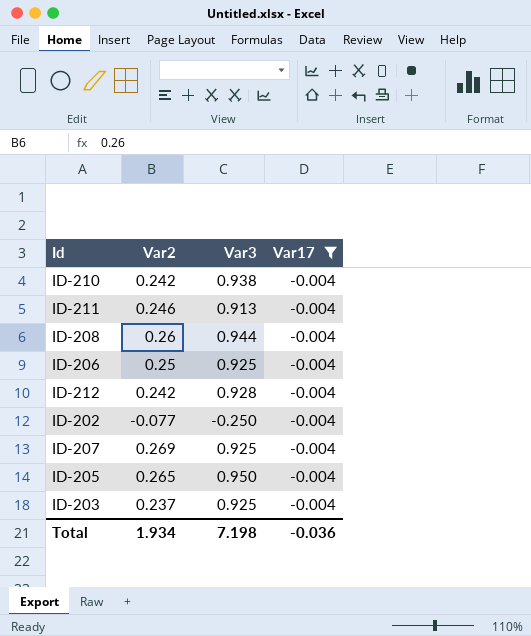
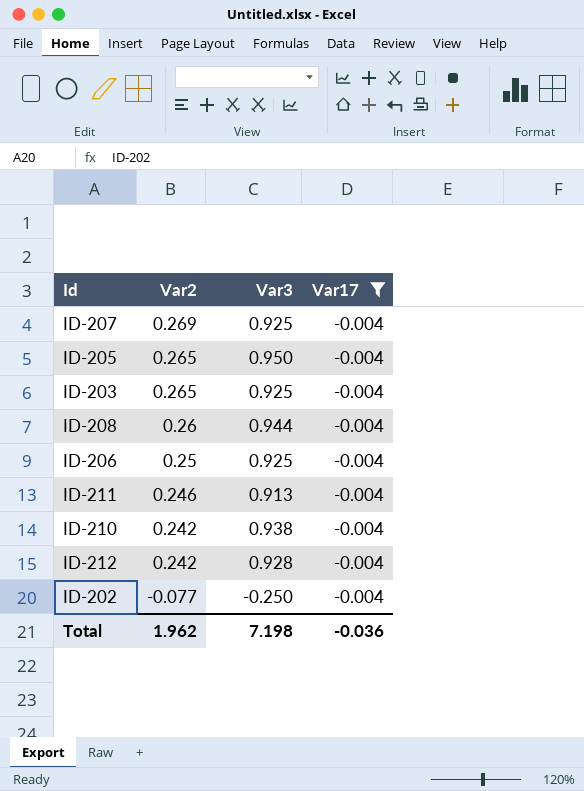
row order: none -> Var2 descending
ID-203 | Var2: 0.237 -> 0.265
Total | Var2: 1.934 -> 1.962

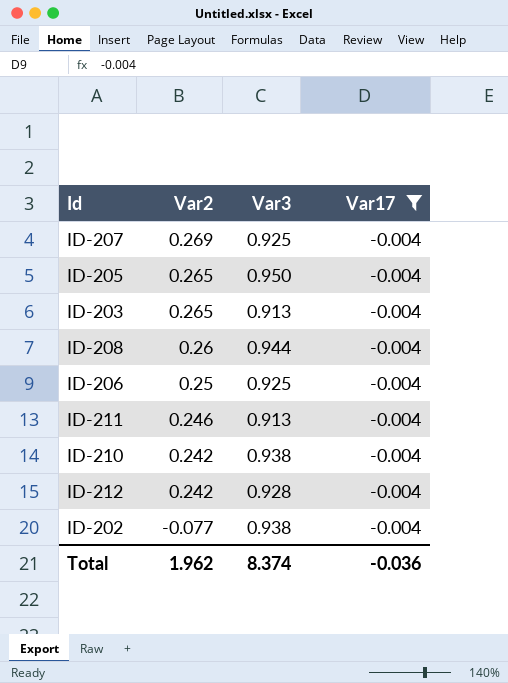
ID-203 | Var3: 0.925 -> 0.913
ID-202 | Var3: -0.250 -> 0.938
Total | Var3: 7.198 -> 8.374

